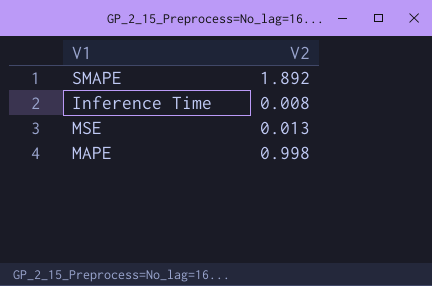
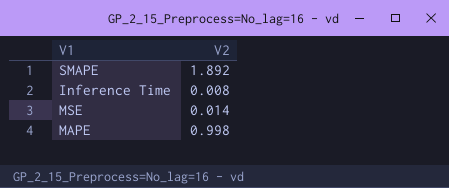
MSE | V2: 0.013 -> 0.014

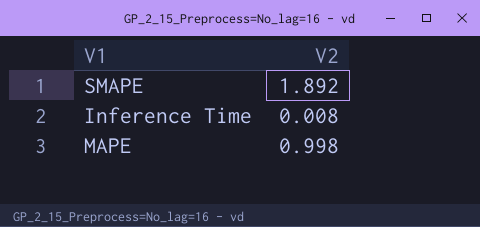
row MSE: 0.014 -> none

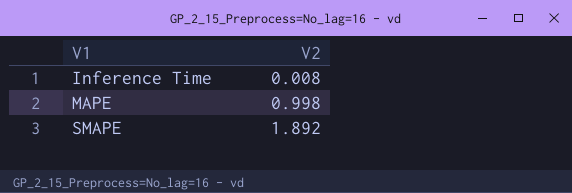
row order: none -> V1 ascending

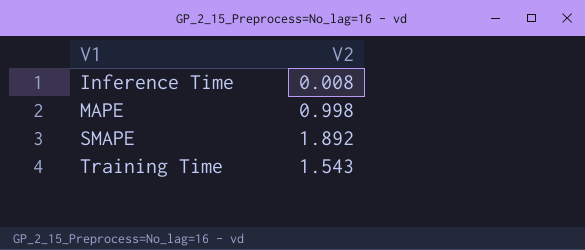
row Training Time: none -> 1.543

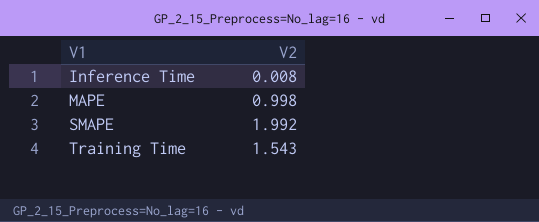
SMAPE | V2: 1.892 -> 1.992

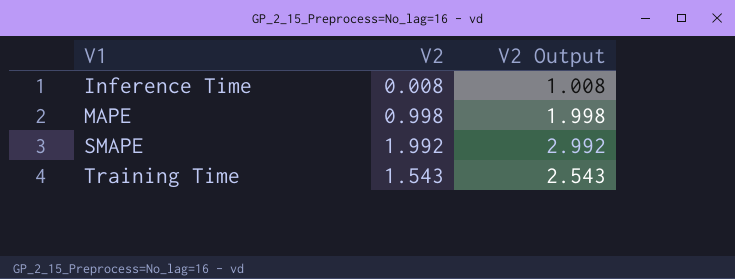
column V2 Output | formula: none -> [V2] + 1

